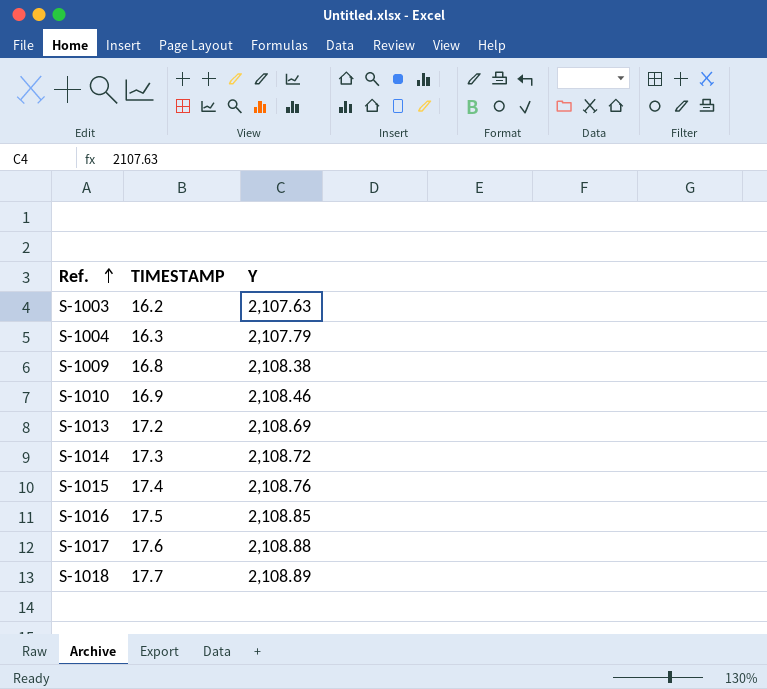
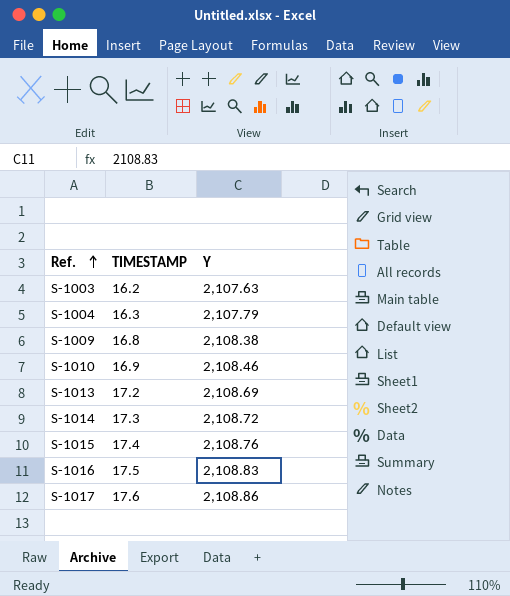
row S-1018: 17.7 | 2,108.89 -> none
S-1016 | Y: 2,108.85 -> 2,108.83
S-1017 | Y: 2,108.88 -> 2,108.86

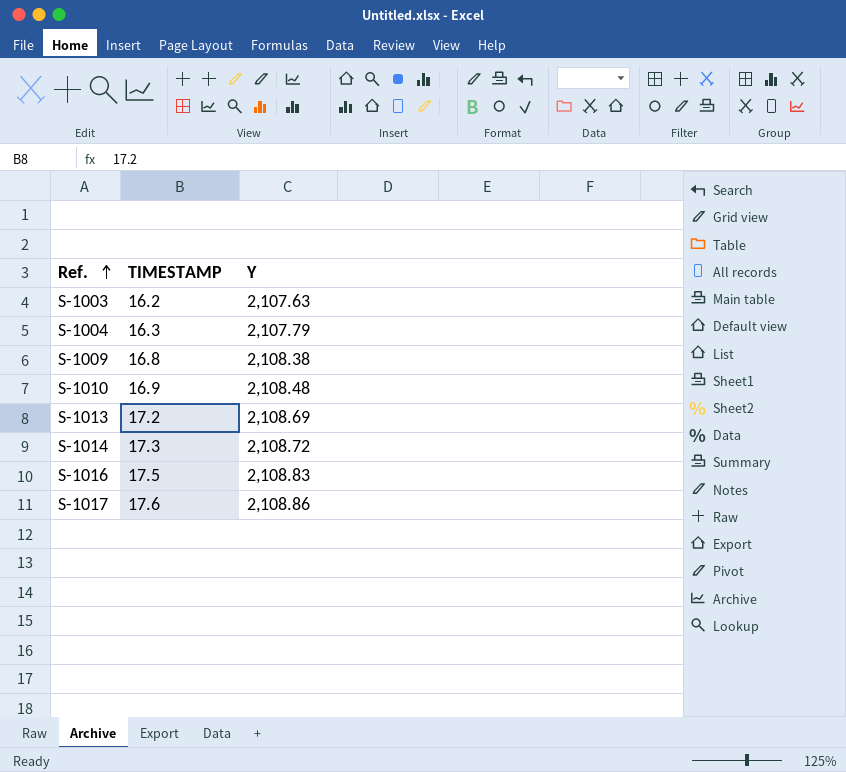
row S-1015: 17.4 | 2,108.76 -> none
S-1010 | Y: 2,108.46 -> 2,108.48

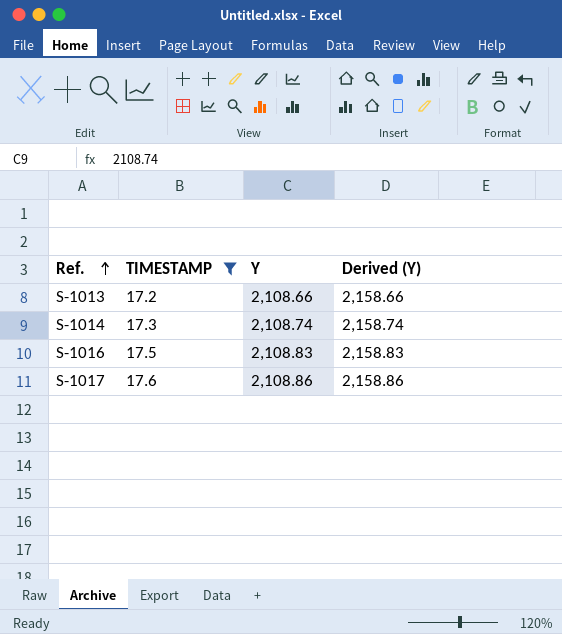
filter: none -> TIMESTAMP >= 17.2
column Derived (Y) | formula: none -> [Y] + 50
S-1013 | Y: 2,108.69 -> 2,108.66
S-1014 | Y: 2,108.72 -> 2,108.74

